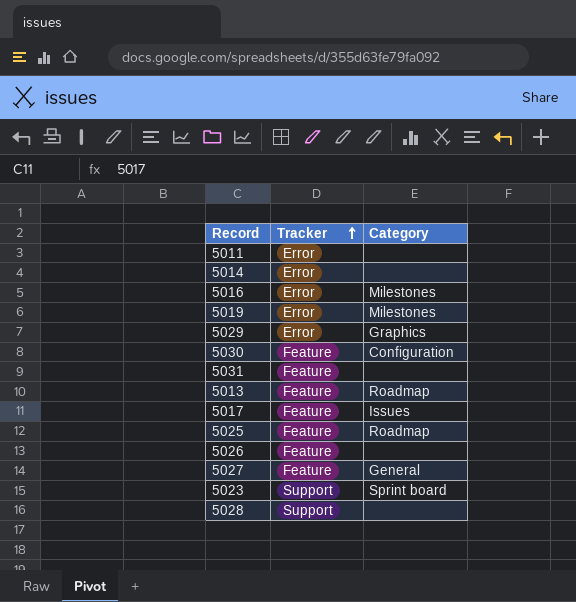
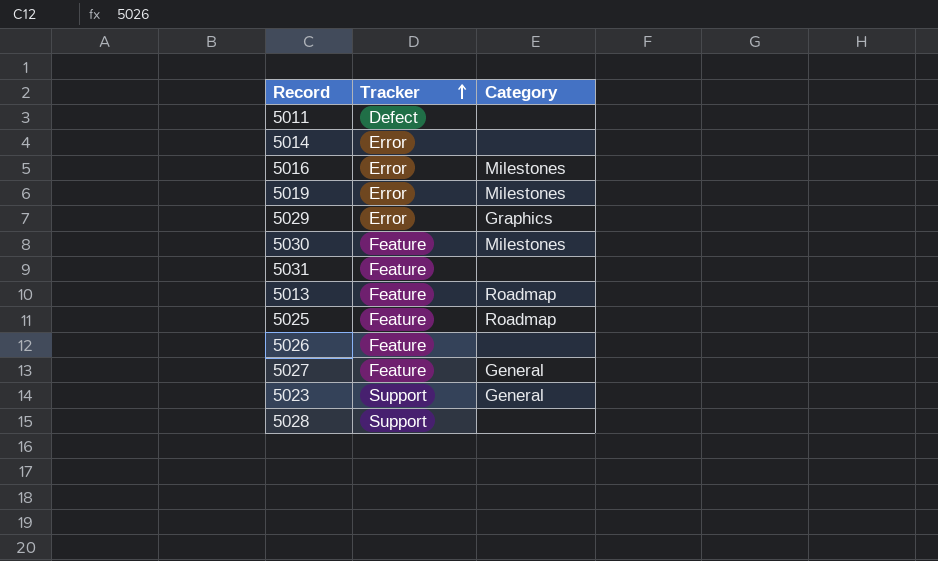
row 5017: Feature | Issues -> none
5011 | Tracker: Error -> Defect
5030 | Category: Configuration -> Milestones
5023 | Category: Sprint board -> General

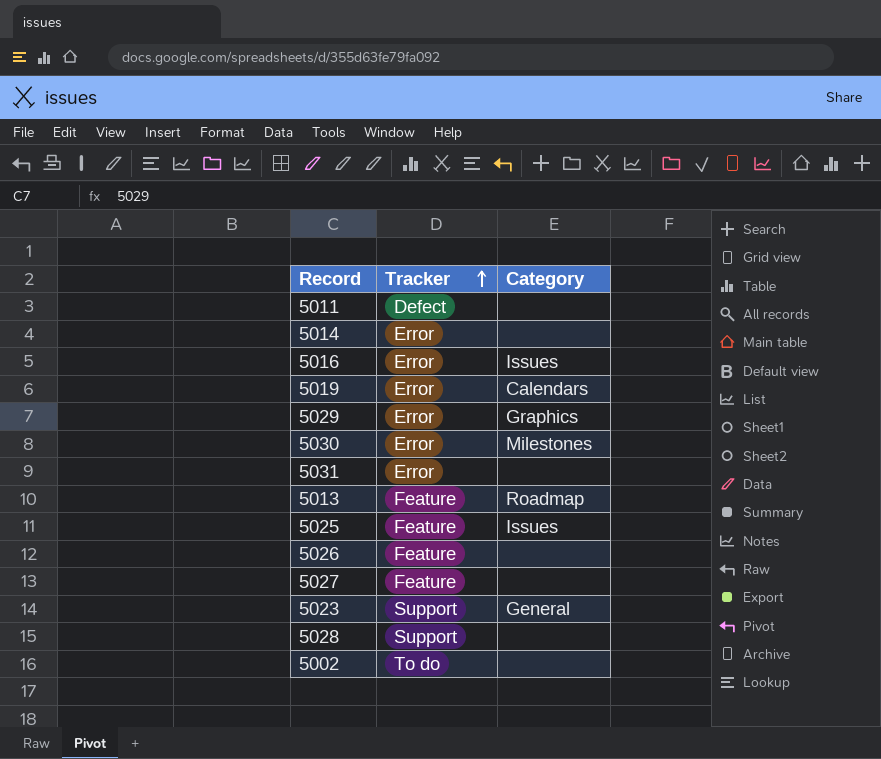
5016 | Category: Milestones -> Issues
5019 | Category: Milestones -> Calendars
5030 | Tracker: Feature -> Error
5031 | Tracker: Feature -> Error
5025 | Category: Roadmap -> Issues
5027 | Category: General -> none
row 5002: none -> To do | none

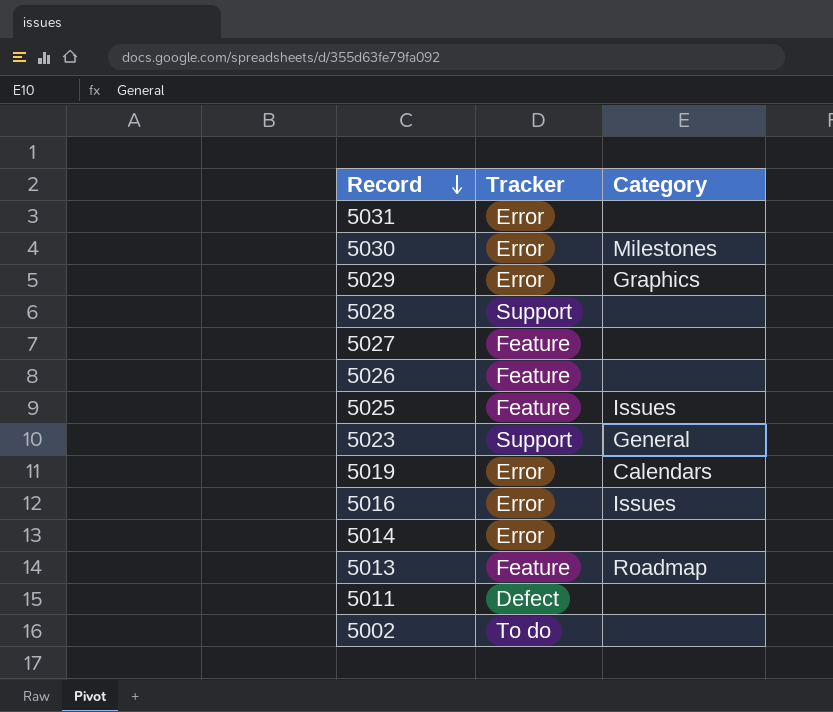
row order: Tracker ascending -> Record descending

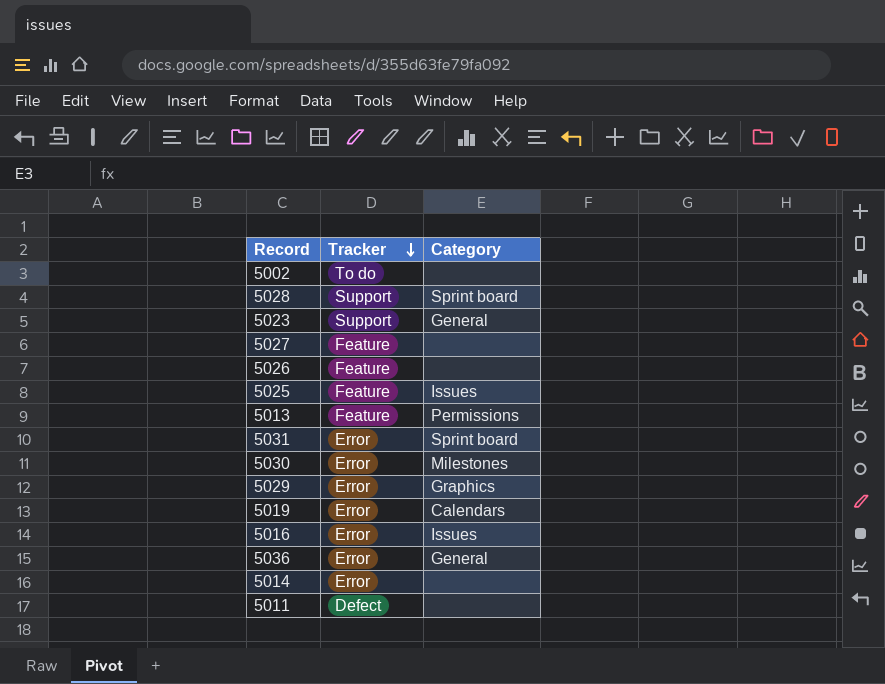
row order: Record descending -> Tracker descending
5028 | Category: none -> Sprint board
5013 | Category: Roadmap -> Permissions
5031 | Category: none -> Sprint board
row 5036: none -> Error | General

